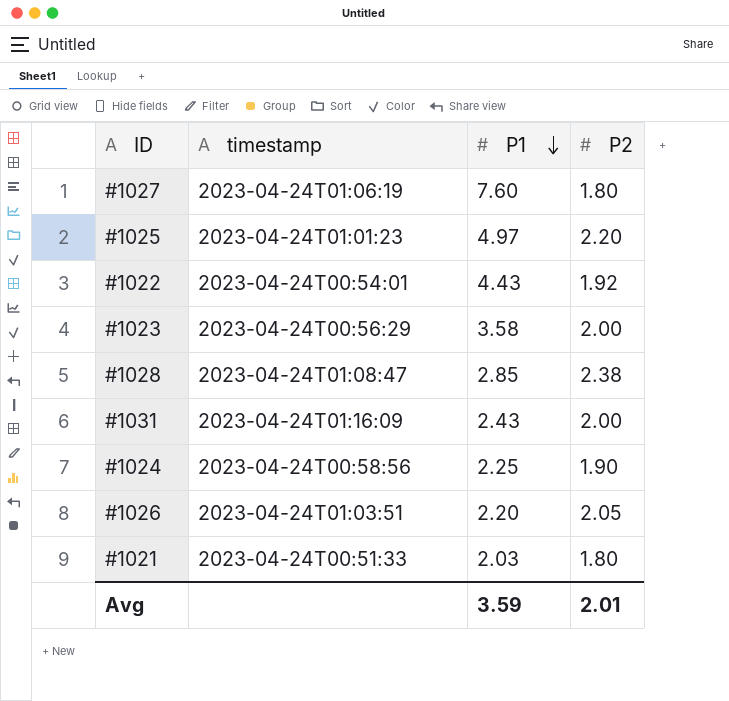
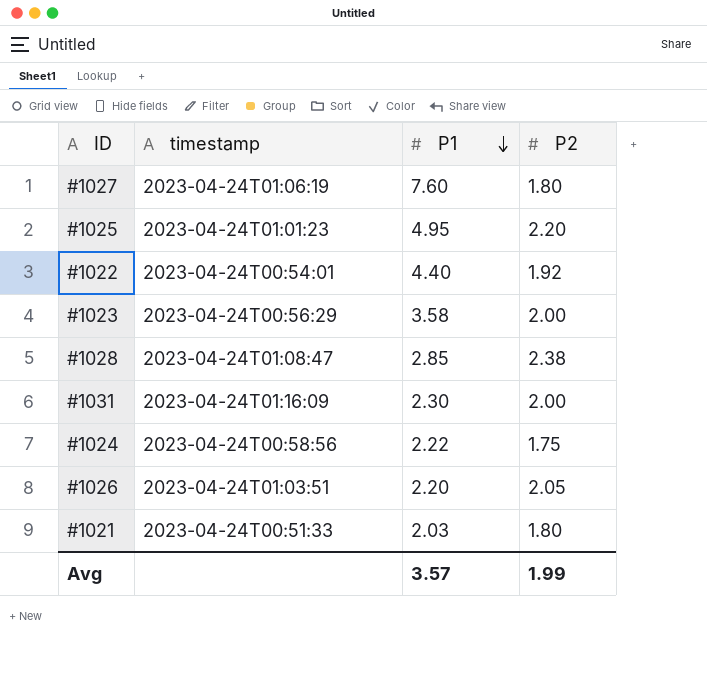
#1025 | P1: 4.97 -> 4.95
#1022 | P1: 4.43 -> 4.40
#1031 | P1: 2.43 -> 2.30
#1024 | P1: 2.25 -> 2.22
#1024 | P2: 1.90 -> 1.75
Avg | P1: 3.59 -> 3.57
Avg | P2: 2.01 -> 1.99

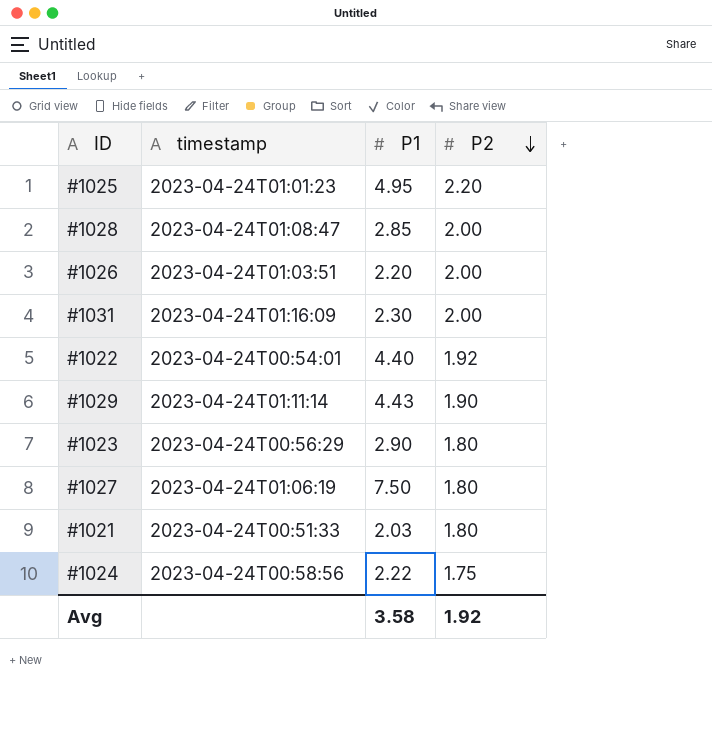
row order: P1 descending -> P2 descending
#1028 | P2: 2.38 -> 2.00
#1026 | P2: 2.05 -> 2.00
row #1029: none -> 2023-04-24T01:11:14 | 4.43 | 1.90
#1023 | P1: 3.58 -> 2.90
#1023 | P2: 2.00 -> 1.80
#1027 | P1: 7.60 -> 7.50
Avg | P1: 3.57 -> 3.58
Avg | P2: 1.99 -> 1.92

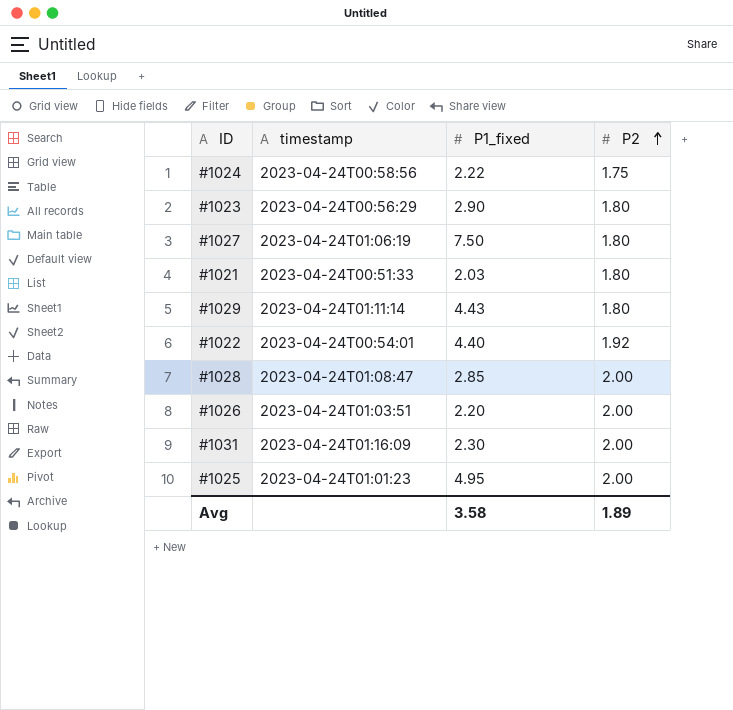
row order: P2 descending -> P2 ascending
column name: P1 -> P1_fixed
#1029 | P2: 1.90 -> 1.80
#1025 | P2: 2.20 -> 2.00
Avg | P2: 1.92 -> 1.89

